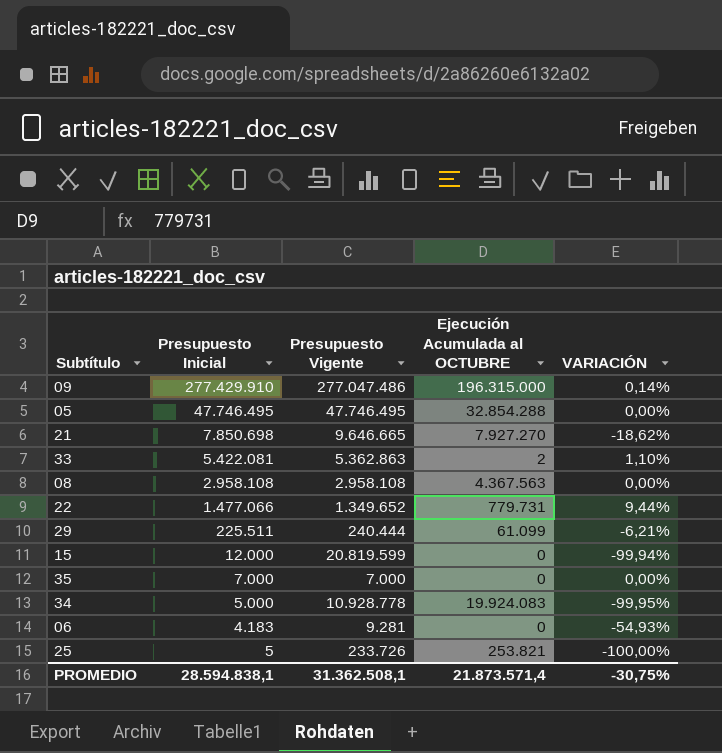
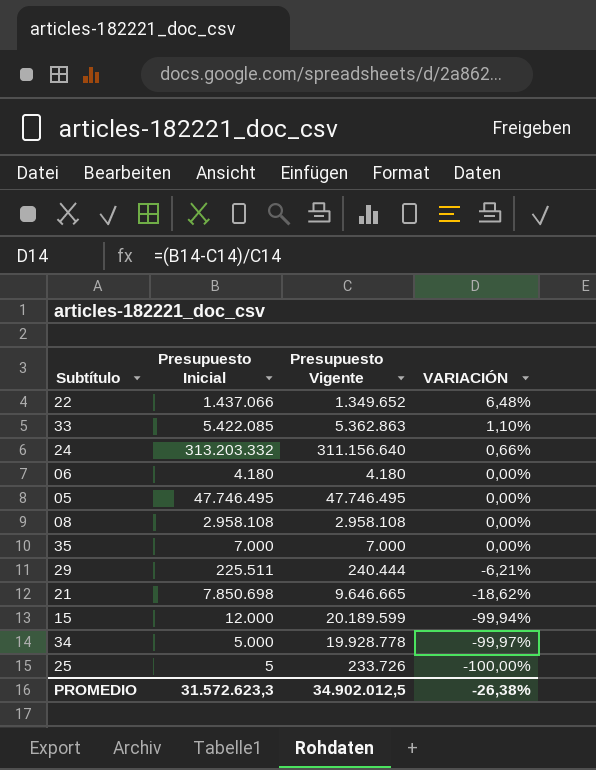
row order: Presupuesto Inicial descending -> VARIACIÓN descending
column Ejecución Acumulada al OCTUBRE | position: 4 -> none
row 09: 277.429.910 | 277.047.486 | 196.315.000 | 0,14% -> none
22 | Presupuesto Inicial: 1.477.066 -> 1.437.066
22 | VARIACIÓN: 9,44% -> 6,48%
33 | Presupuesto Inicial: 5.422.081 -> 5.422.085
row 24: none -> 313.203.332 | 311.156.640 | 0,66%
06 | Presupuesto Inicial: 4.183 -> 4.180
06 | Presupuesto Vigente: 9.281 -> 4.180
06 | VARIACIÓN: -54,93% -> 0,00%
15 | Presupuesto Vigente: 20.819.599 -> 20.189.599
34 | Presupuesto Vigente: 10.928.778 -> 19.928.778
34 | VARIACIÓN: -99,95% -> -99,97%
PROMEDIO | Presupuesto Inicial: 28.594.838,1 -> 31.572.623,3
PROMEDIO | Presupuesto Vigente: 31.362.508,1 -> 34.902.012,5
PROMEDIO | VARIACIÓN: -30,75% -> -26,38%

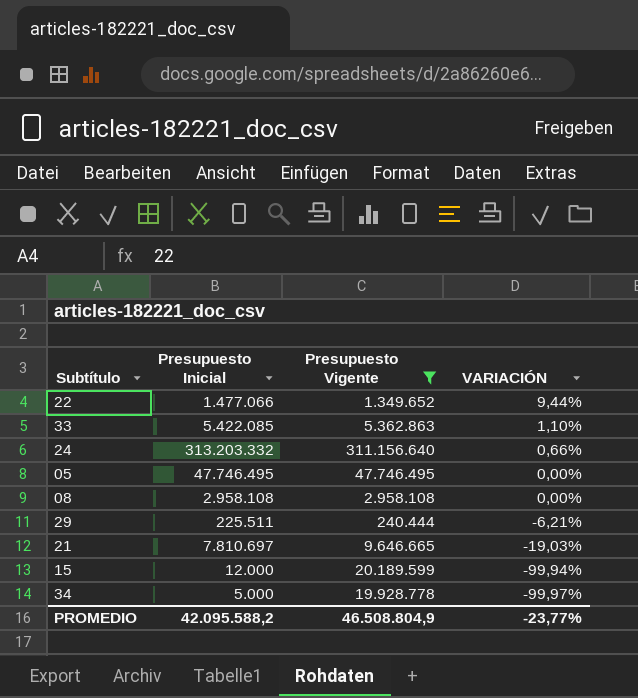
filter: none -> Presupuesto Vigente >= 240.444
22 | Presupuesto Inicial: 1.437.066 -> 1.477.066
22 | VARIACIÓN: 6,48% -> 9,44%
21 | Presupuesto Inicial: 7.850.698 -> 7.810.697
21 | VARIACIÓN: -18,62% -> -19,03%
PROMEDIO | Presupuesto Inicial: 31.572.623,3 -> 42.095.588,2
PROMEDIO | Presupuesto Vigente: 34.902.012,5 -> 46.508.804,9
PROMEDIO | VARIACIÓN: -26,38% -> -23,77%

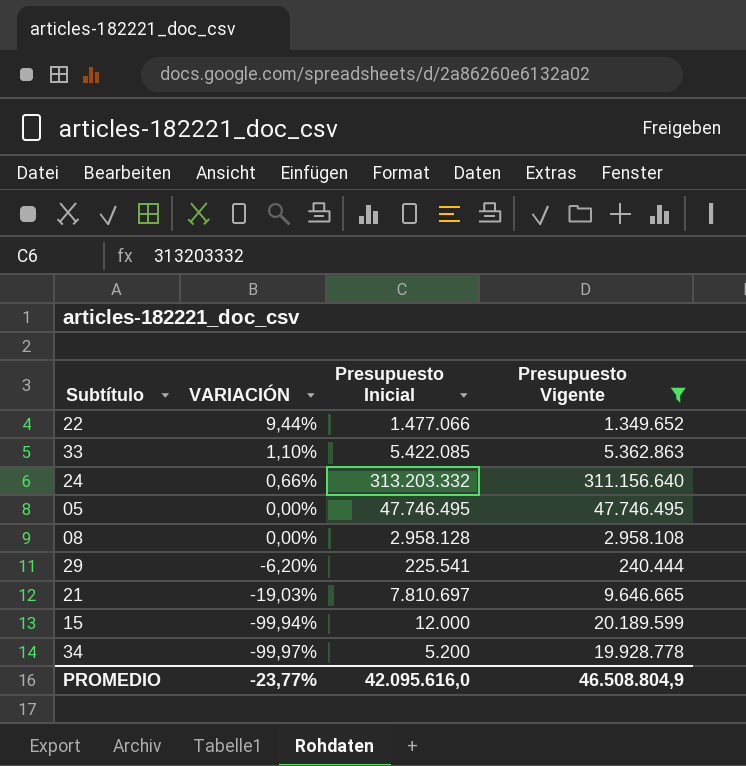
column VARIACIÓN | position: 4 -> 2
08 | Presupuesto Inicial: 2.958.108 -> 2.958.128
29 | VARIACIÓN: -6,21% -> -6,20%
29 | Presupuesto Inicial: 225.511 -> 225.541
34 | Presupuesto Inicial: 5.000 -> 5.200
PROMEDIO | Presupuesto Inicial: 42.095.588,2 -> 42.095.616,0

